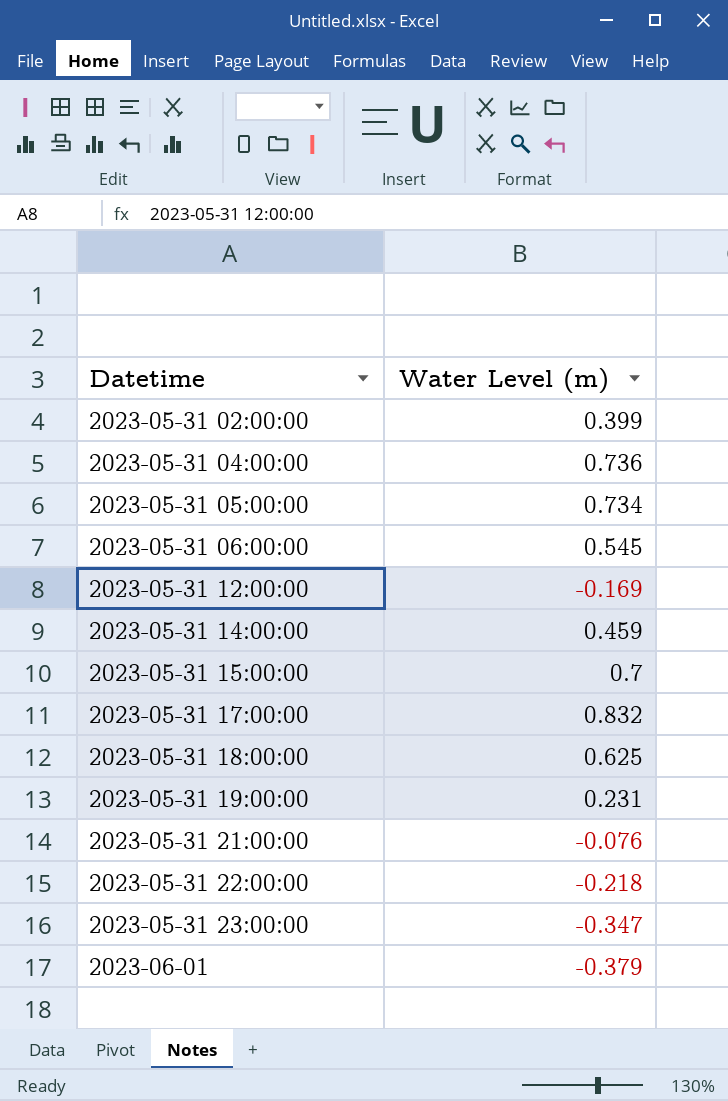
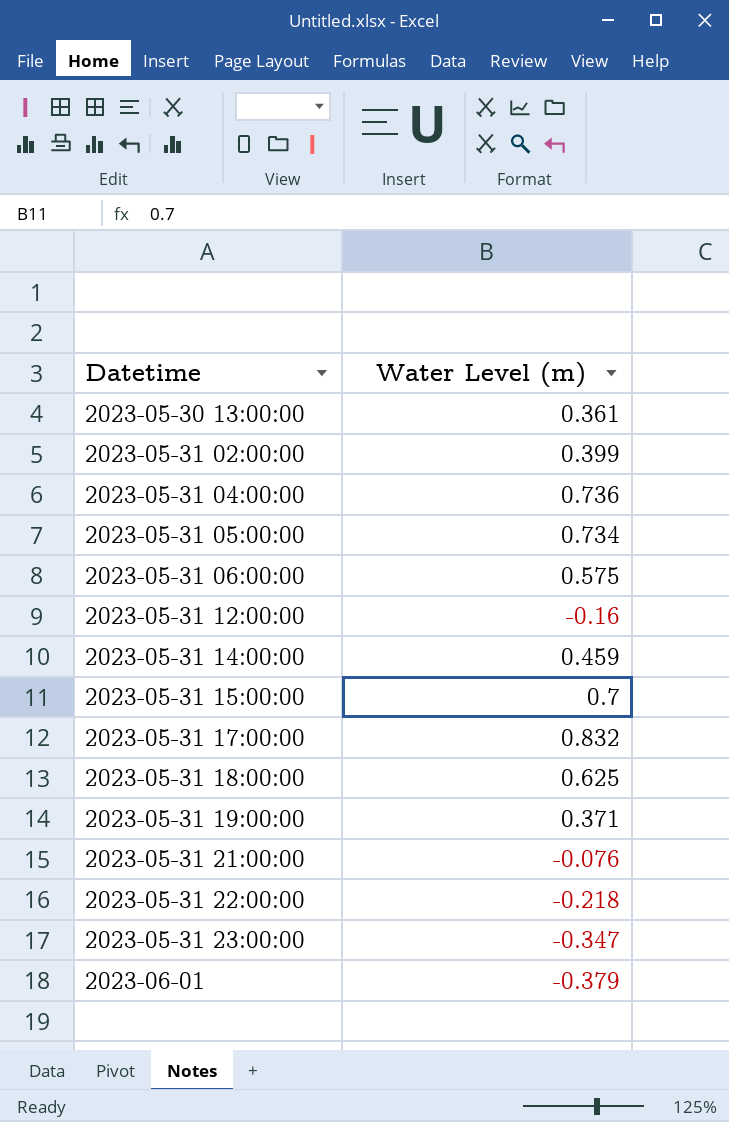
row 2023-05-30 13:00:00: none -> 0.361
2023-05-31 06:00:00 | Water Level (m): 0.545 -> 0.575
2023-05-31 12:00:00 | Water Level (m): -0.169 -> -0.16
2023-05-31 19:00:00 | Water Level (m): 0.231 -> 0.371

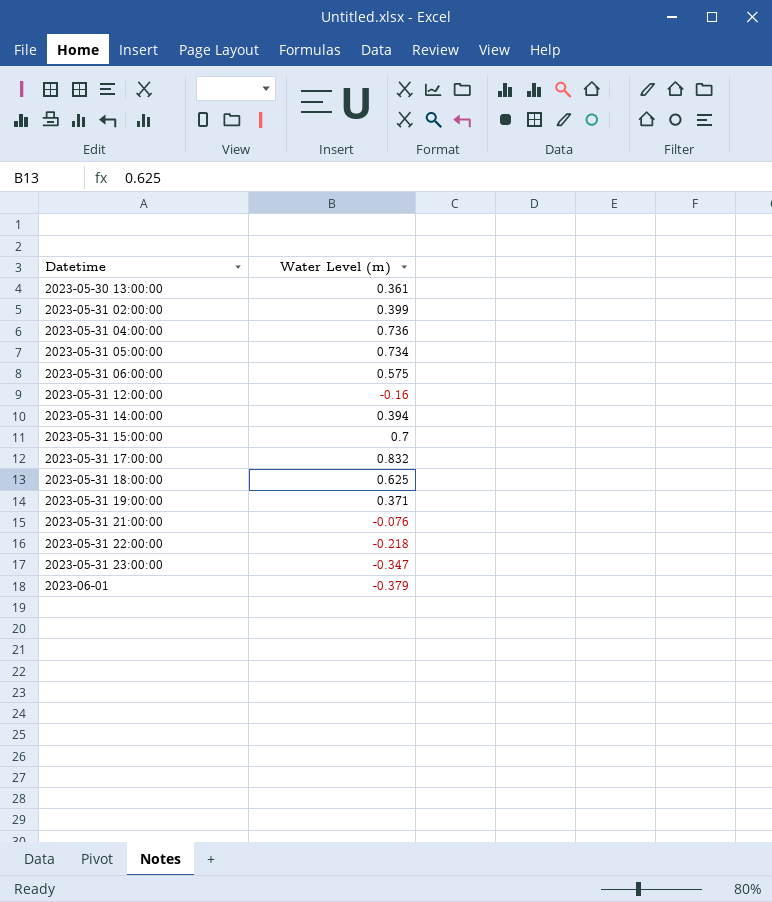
2023-05-31 14:00:00 | Water Level (m): 0.459 -> 0.394

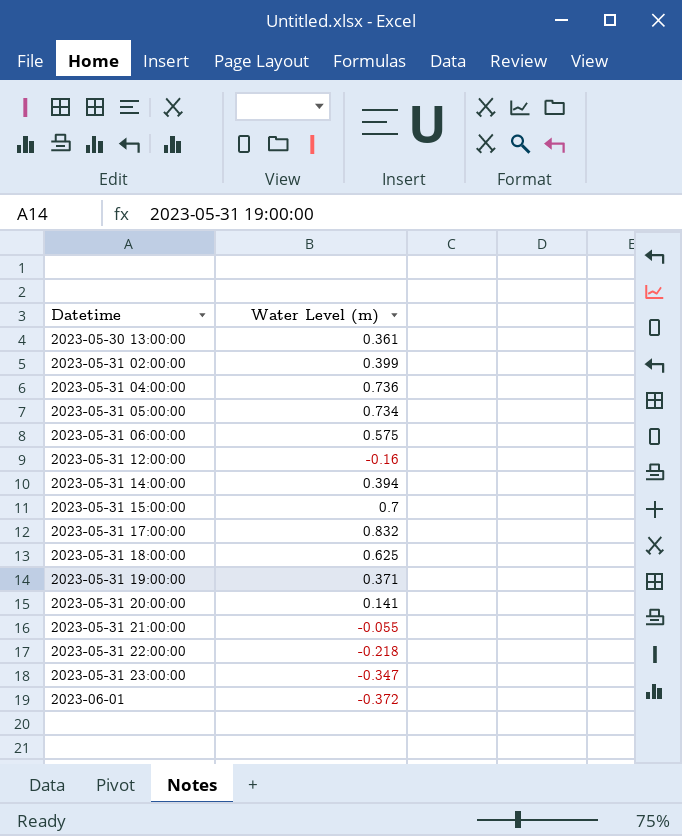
row 2023-05-31 20:00:00: none -> 0.141
2023-05-31 21:00:00 | Water Level (m): -0.076 -> -0.055
2023-06-01 | Water Level (m): -0.379 -> -0.372

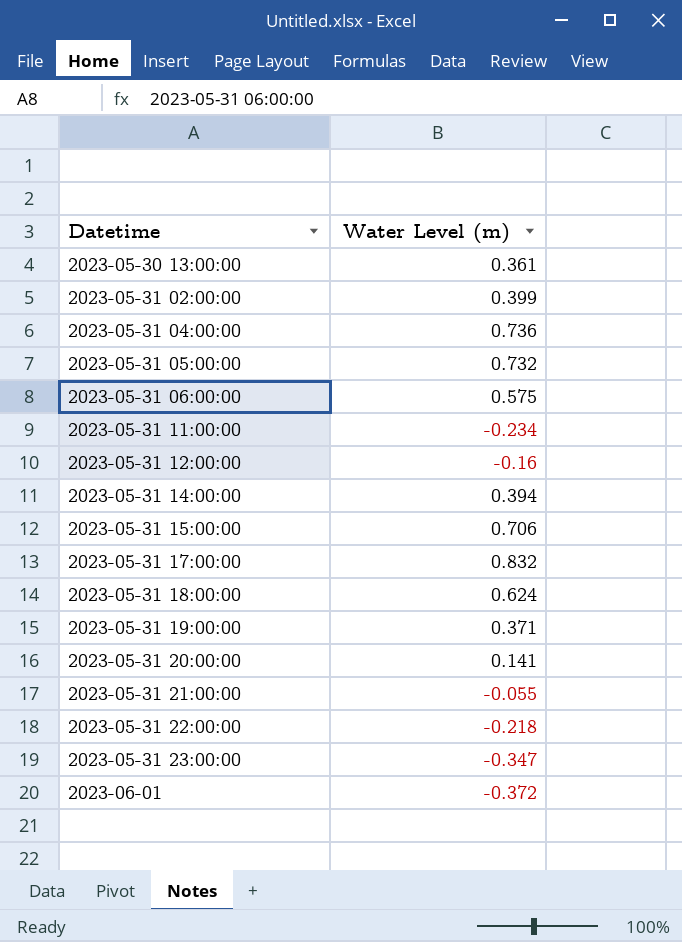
2023-05-31 05:00:00 | Water Level (m): 0.734 -> 0.732
row 2023-05-31 11:00:00: none -> -0.234
2023-05-31 15:00:00 | Water Level (m): 0.7 -> 0.706
2023-05-31 18:00:00 | Water Level (m): 0.625 -> 0.624

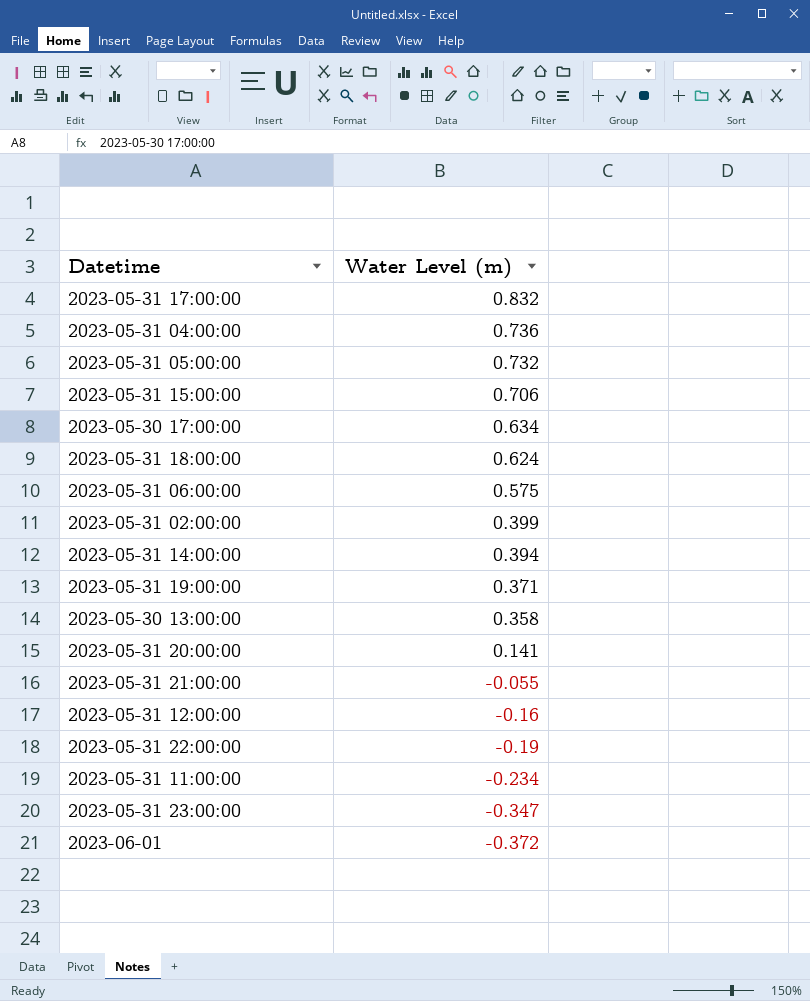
row order: Datetime ascending -> Water Level (m) descending
row 2023-05-30 17:00:00: none -> 0.634
2023-05-30 13:00:00 | Water Level (m): 0.361 -> 0.358
2023-05-31 22:00:00 | Water Level (m): -0.218 -> -0.19

